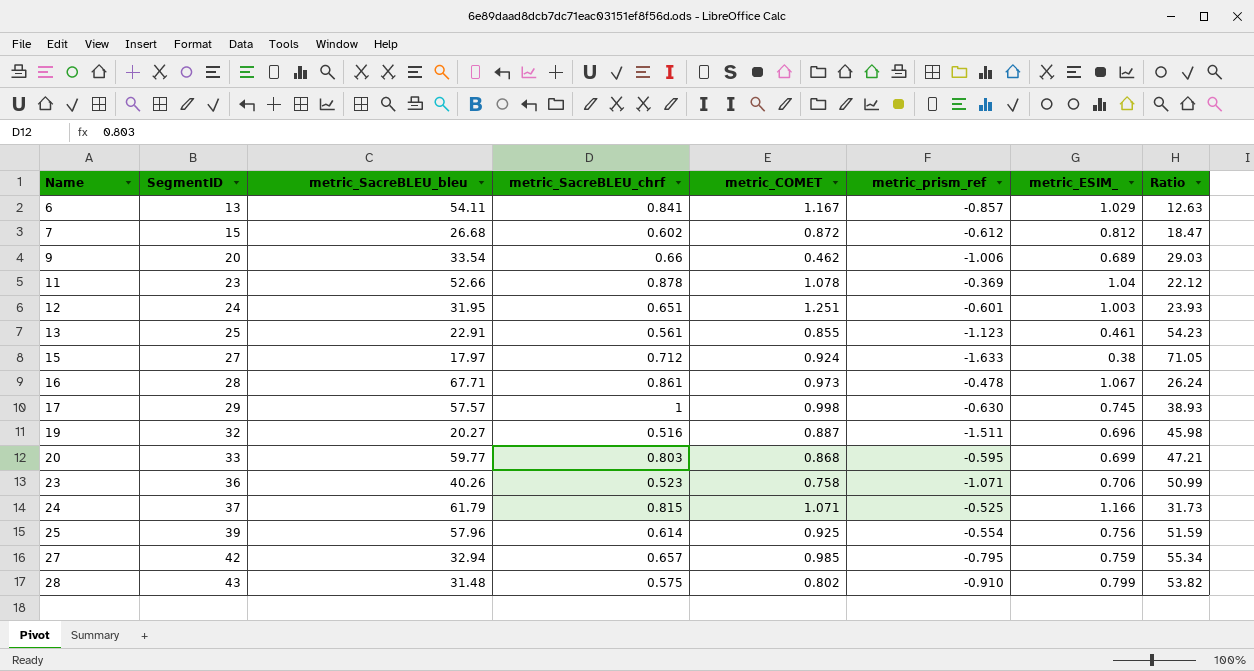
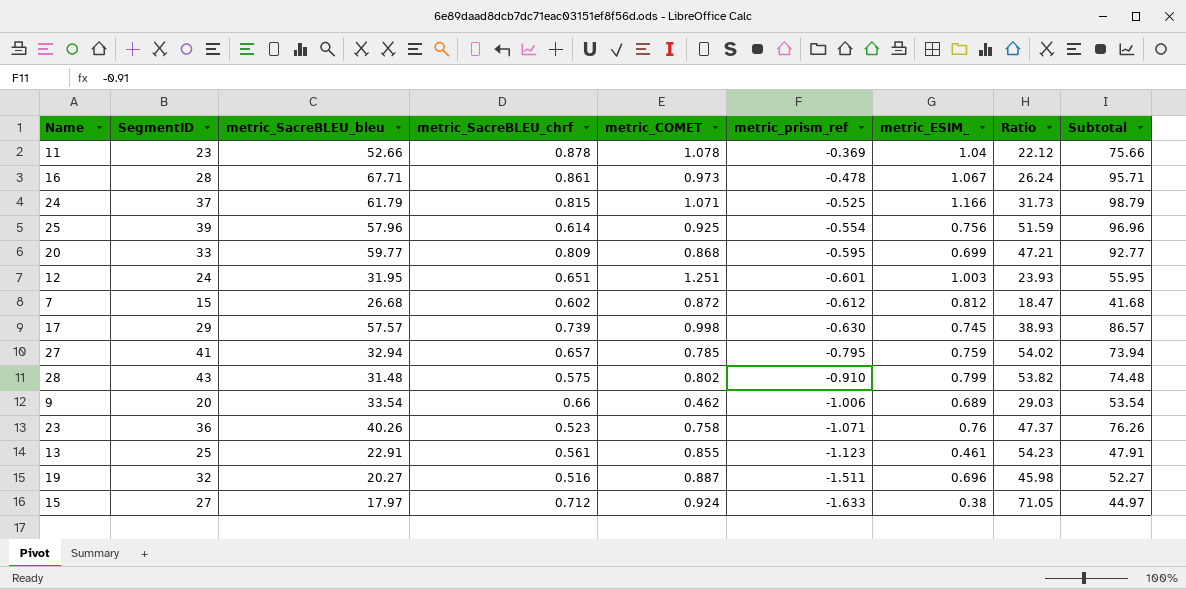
row order: Name ascending -> metric_prism_ref descending
column Subtotal | formula: none -> [SegmentID] + [metric_SacreBLEU_bleu]
row 6: 13 | 54.11 | 0.841 | 1.167 | -0.857 | 1.029 | 12.63 -> none
20 | metric_SacreBLEU_chrf: 0.803 -> 0.809
17 | metric_SacreBLEU_chrf: 1 -> 0.739
27 | SegmentID: 42 -> 41
27 | metric_COMET: 0.985 -> 0.785
27 | Ratio: 55.34 -> 54.02
23 | metric_ESIM_: 0.706 -> 0.76
23 | Ratio: 50.99 -> 47.37

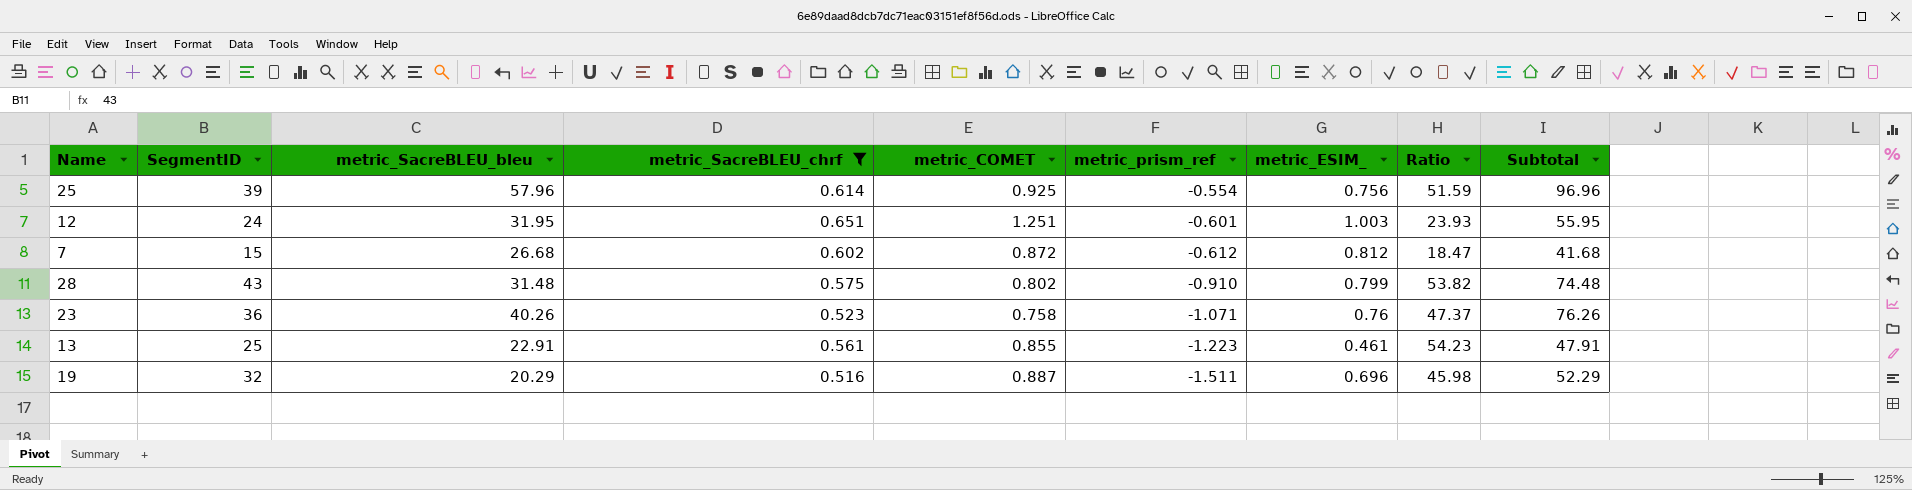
filter: none -> metric_SacreBLEU_chrf <= 0.651
13 | metric_prism_ref: -1.123 -> -1.223
19 | metric_SacreBLEU_bleu: 20.27 -> 20.29
19 | Subtotal: 52.27 -> 52.29

